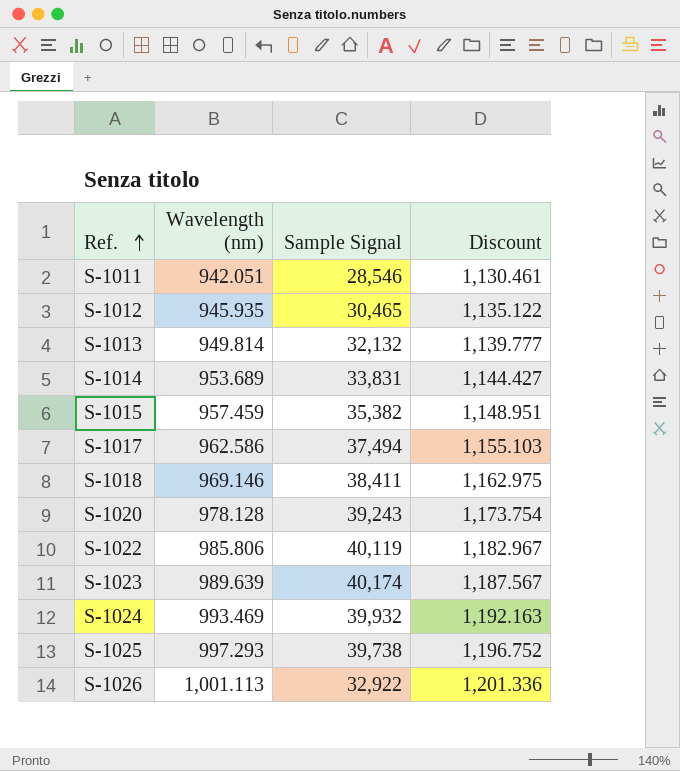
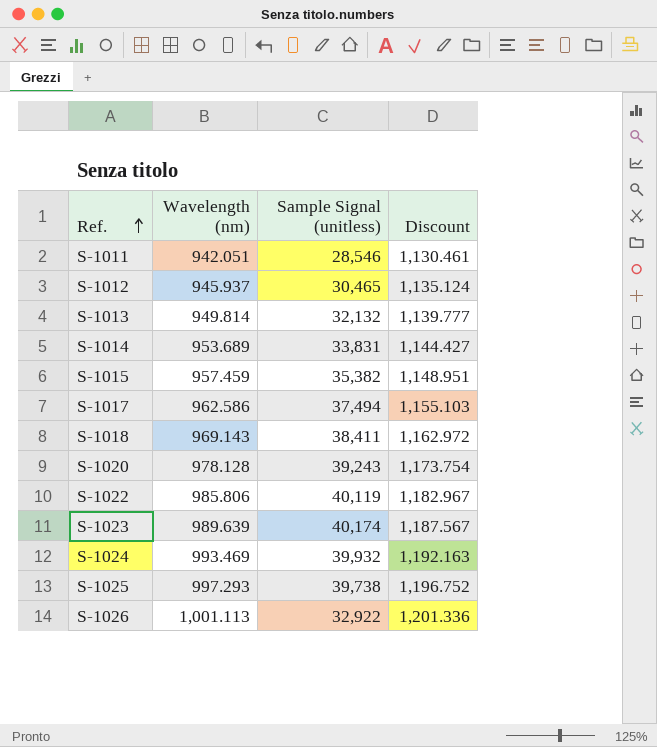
column name: Sample Signal -> Sample Signal (unitless)
S-1012 | Wavelength (nm): 945.935 -> 945.937
S-1012 | Discount: 1,135.122 -> 1,135.124
S-1018 | Wavelength (nm): 969.146 -> 969.143
S-1018 | Discount: 1,162.975 -> 1,162.972

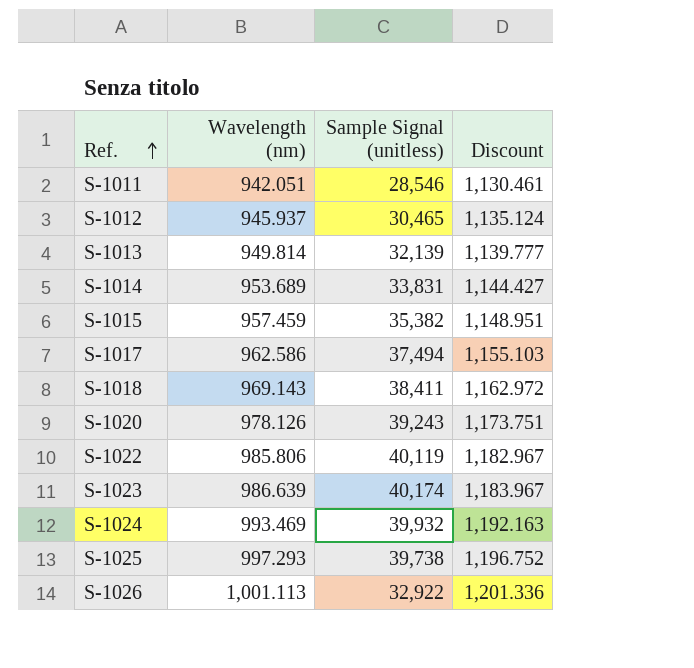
S-1013 | Sample Signal (unitless): 32,132 -> 32,139
S-1020 | Wavelength (nm): 978.128 -> 978.126
S-1020 | Discount: 1,173.754 -> 1,173.751
S-1023 | Wavelength (nm): 989.639 -> 986.639
S-1023 | Discount: 1,187.567 -> 1,183.967

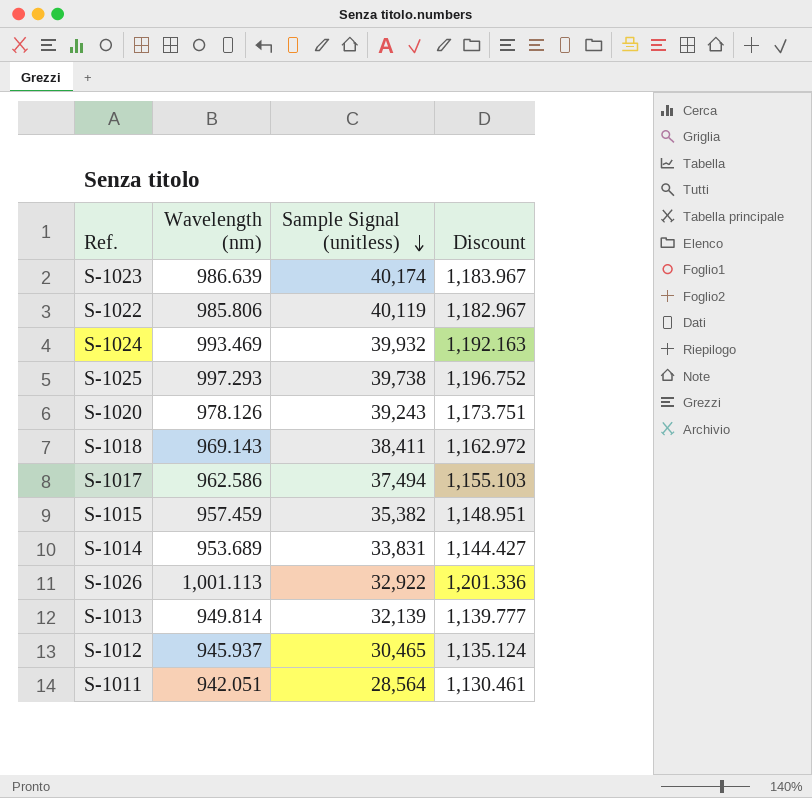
row order: Ref. ascending -> Sample Signal (unitless) descending
S-1011 | Sample Signal (unitless): 28,546 -> 28,564

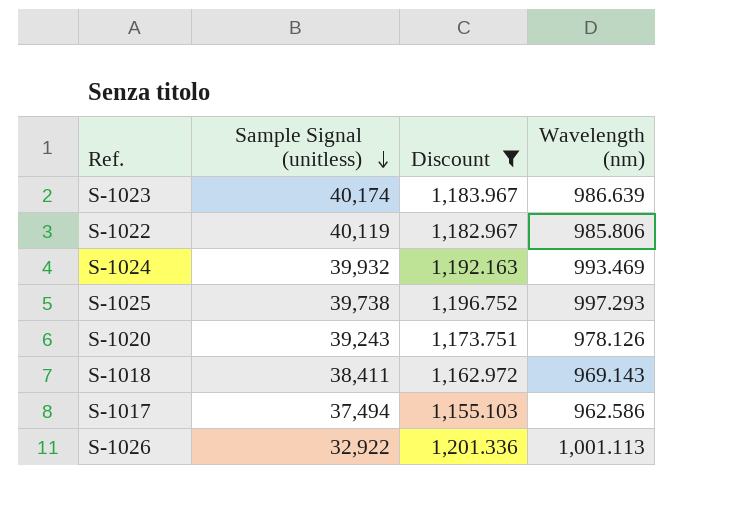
filter: none -> Discount >= 1,155.103
column Wavelength (nm) | position: 2 -> 4

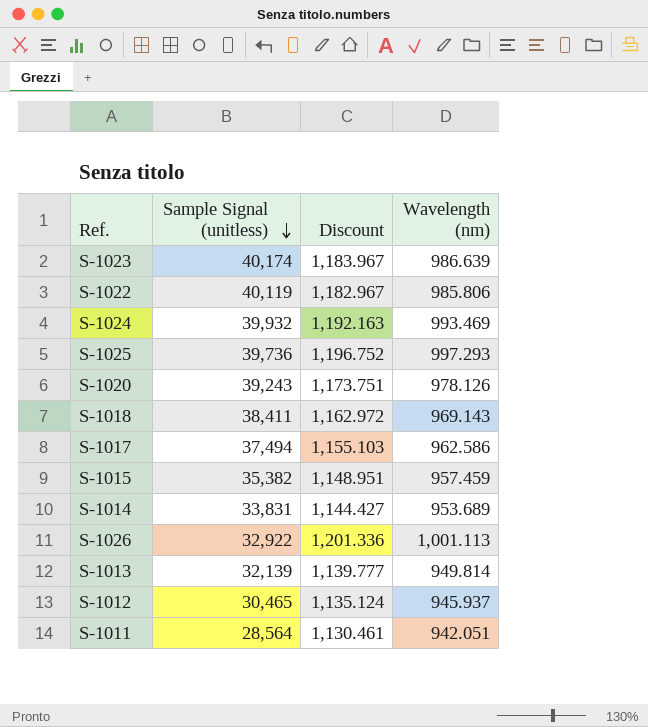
filter: Discount >= 1,155.103 -> none
S-1025 | Sample Signal (unitless): 39,738 -> 39,736

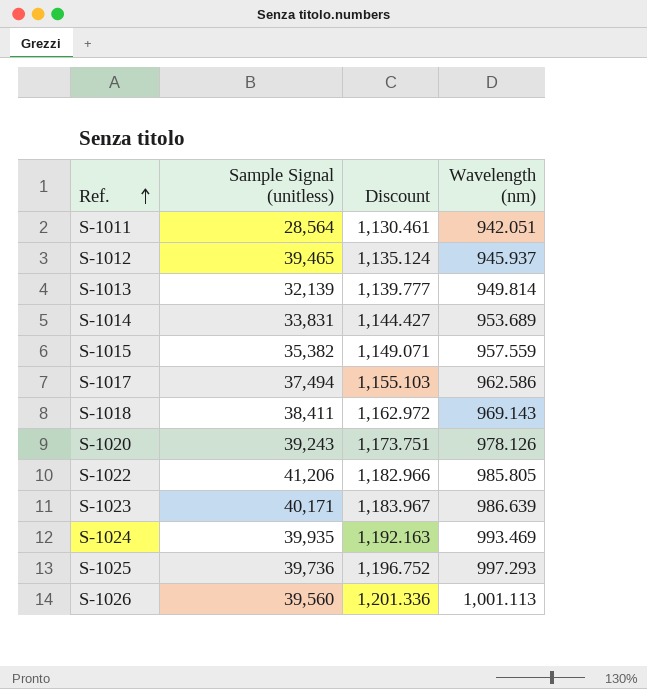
row order: Sample Signal (unitless) descending -> Ref. ascending
S-1012 | Sample Signal (unitless): 30,465 -> 39,465
S-1015 | Discount: 1,148.951 -> 1,149.071
S-1015 | Wavelength (nm): 957.459 -> 957.559
S-1022 | Sample Signal (unitless): 40,119 -> 41,206
S-1022 | Discount: 1,182.967 -> 1,182.966
S-1022 | Wavelength (nm): 985.806 -> 985.805
S-1023 | Sample Signal (unitless): 40,174 -> 40,171
S-1024 | Sample Signal (unitless): 39,932 -> 39,935
S-1026 | Sample Signal (unitless): 32,922 -> 39,560

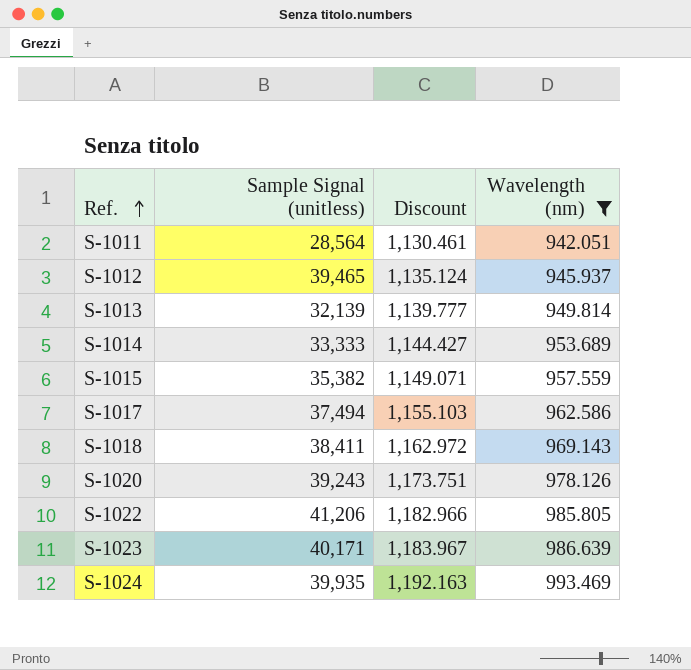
filter: none -> Wavelength (nm) <= 993.469
S-1014 | Sample Signal (unitless): 33,831 -> 33,333

